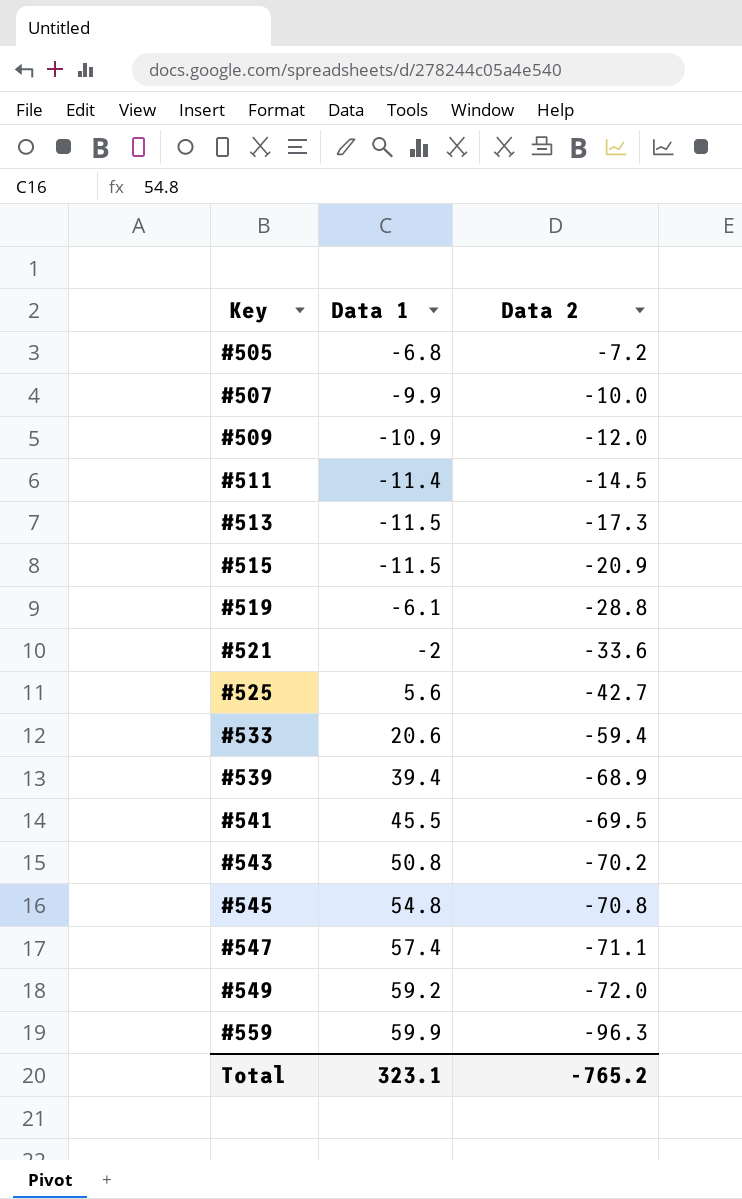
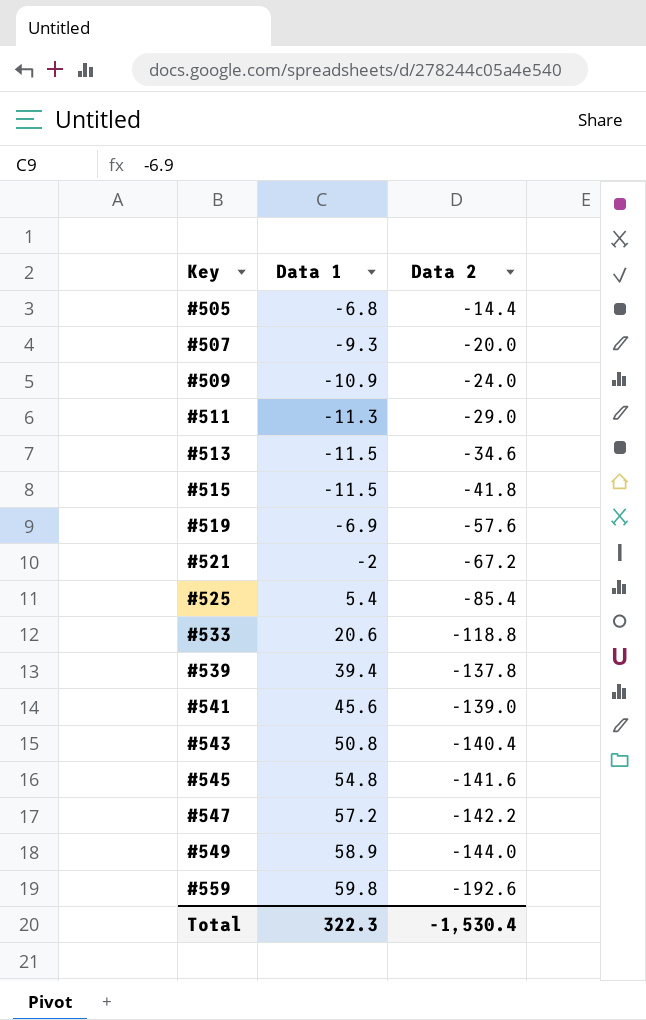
#505 | Data 2: -7.2 -> -14.4
#507 | Data 1: -9.9 -> -9.3
#507 | Data 2: -10.0 -> -20.0
#509 | Data 2: -12.0 -> -24.0
#511 | Data 1: -11.4 -> -11.3
#511 | Data 2: -14.5 -> -29.0
#513 | Data 2: -17.3 -> -34.6
#515 | Data 2: -20.9 -> -41.8
#519 | Data 1: -6.1 -> -6.9
#519 | Data 2: -28.8 -> -57.6
#521 | Data 2: -33.6 -> -67.2
#525 | Data 1: 5.6 -> 5.4
#525 | Data 2: -42.7 -> -85.4
#533 | Data 2: -59.4 -> -118.8
#539 | Data 2: -68.9 -> -137.8
#541 | Data 1: 45.5 -> 45.6
#541 | Data 2: -69.5 -> -139.0
#543 | Data 2: -70.2 -> -140.4
#545 | Data 2: -70.8 -> -141.6
#547 | Data 1: 57.4 -> 57.2
#547 | Data 2: -71.1 -> -142.2
#549 | Data 1: 59.2 -> 58.9
#549 | Data 2: -72.0 -> -144.0
#559 | Data 1: 59.9 -> 59.8
#559 | Data 2: -96.3 -> -192.6
Total | Data 1: 323.1 -> 322.3
Total | Data 2: -765.2 -> -1,530.4

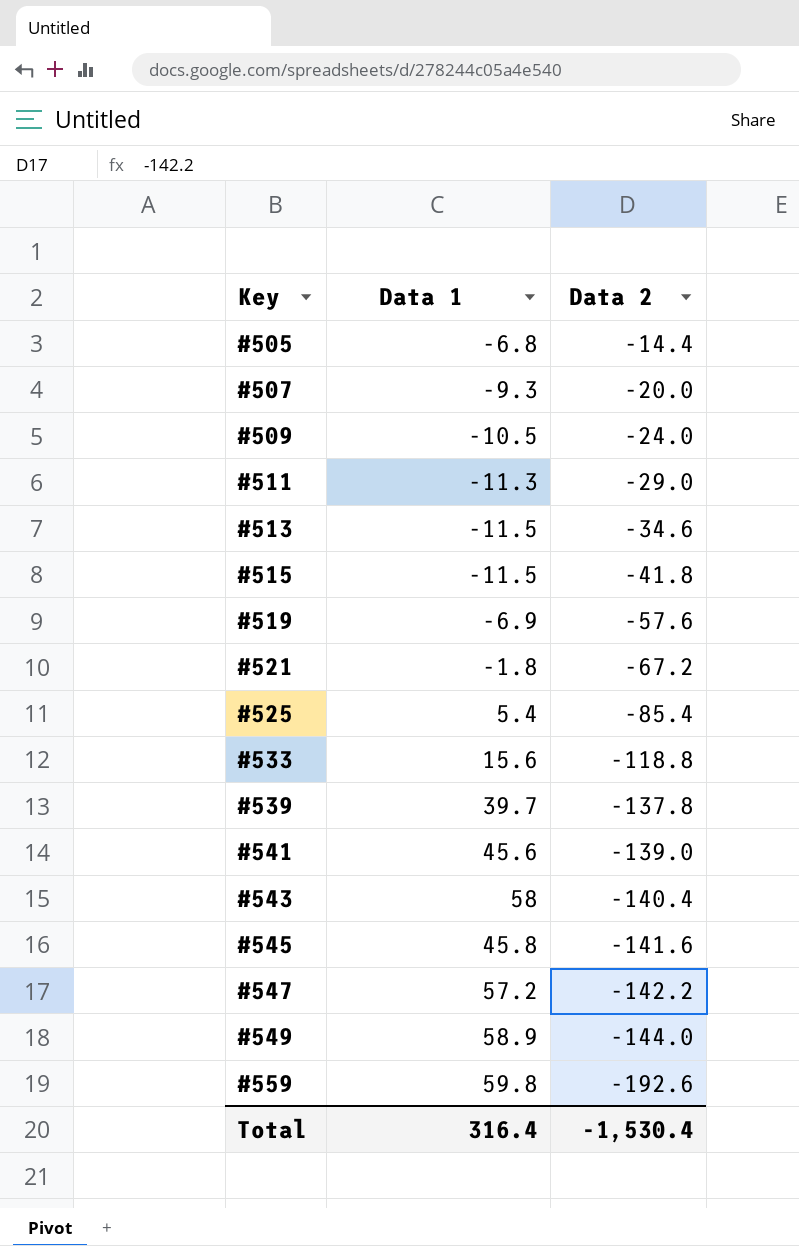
#509 | Data 1: -10.9 -> -10.5
#521 | Data 1: -2 -> -1.8
#533 | Data 1: 20.6 -> 15.6
#539 | Data 1: 39.4 -> 39.7
#543 | Data 1: 50.8 -> 58
#545 | Data 1: 54.8 -> 45.8
Total | Data 1: 322.3 -> 316.4

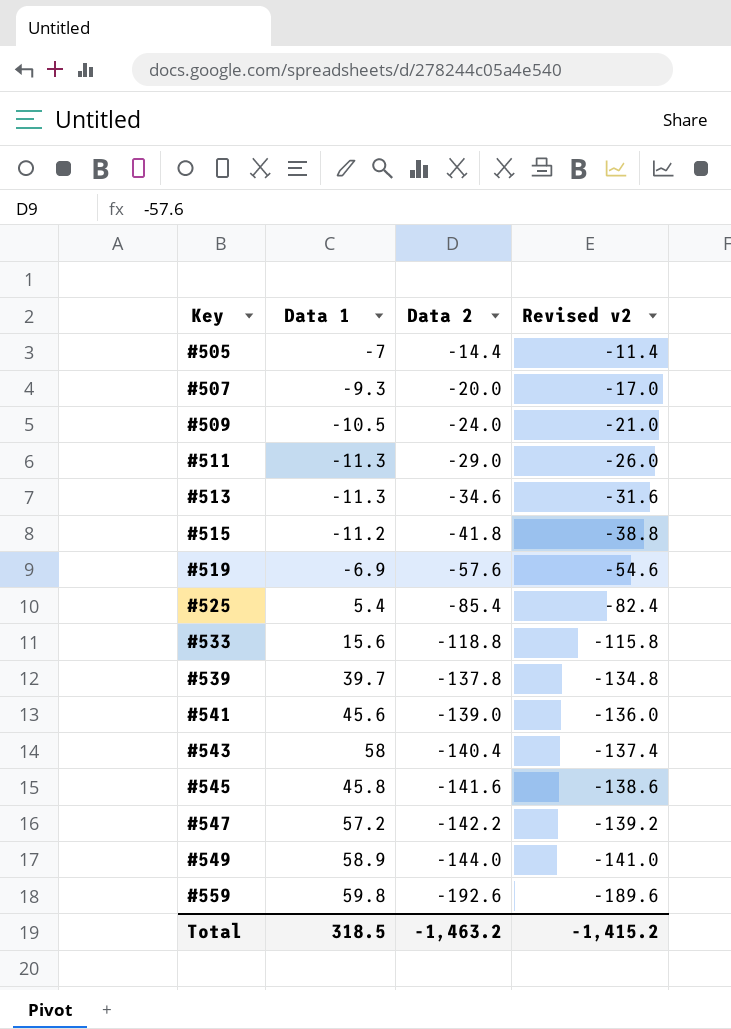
column Revised v2 | formula: none -> [Data 2] + 3
row #521: -1.8 | -67.2 -> none
#505 | Data 1: -6.8 -> -7
#513 | Data 1: -11.5 -> -11.3
#515 | Data 1: -11.5 -> -11.2
Total | Data 1: 316.4 -> 318.5
Total | Data 2: -1,530.4 -> -1,463.2

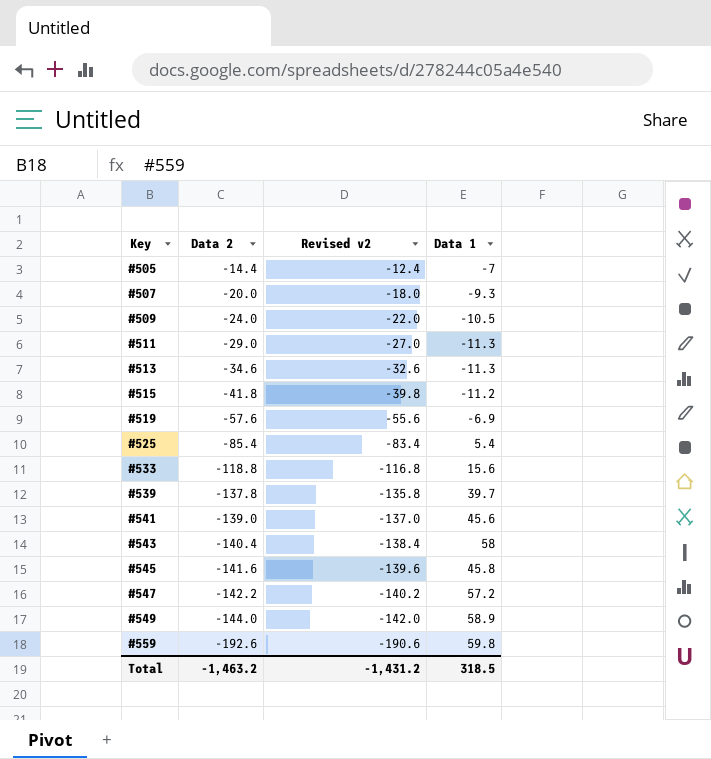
column Revised v2 | formula: [Data 2] + 3 -> [Data 2] + 2
column Data 1 | position: 2 -> 4
Total | Revised v2: -1,415.2 -> -1,431.2

